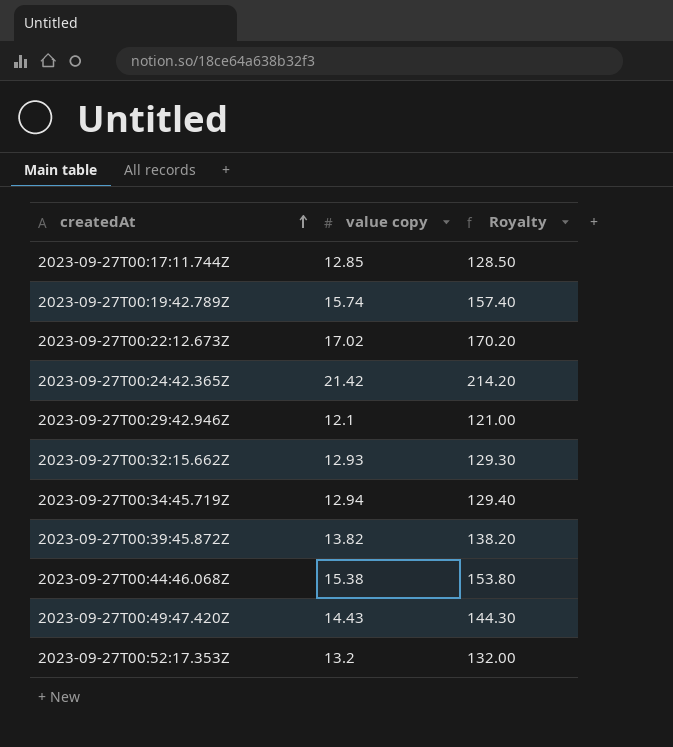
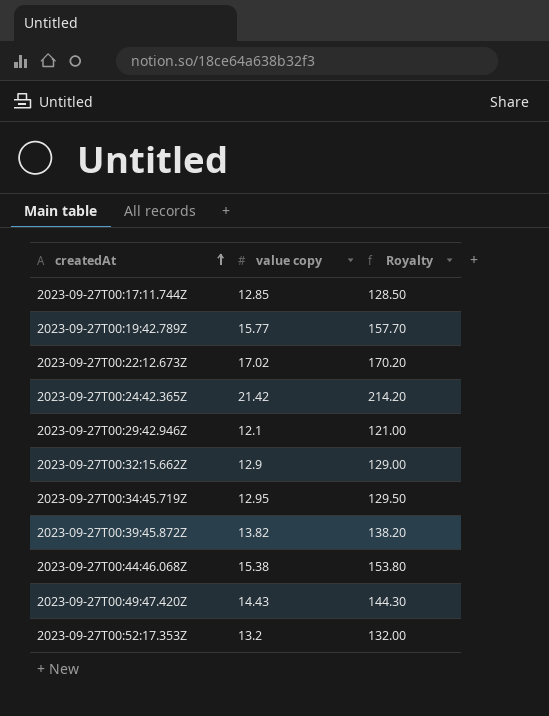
2023-09-27T00:19:42.789Z | value copy: 15.74 -> 15.77
2023-09-27T00:19:42.789Z | Royalty: 157.40 -> 157.70
2023-09-27T00:32:15.662Z | value copy: 12.93 -> 12.9
2023-09-27T00:32:15.662Z | Royalty: 129.30 -> 129.00
2023-09-27T00:34:45.719Z | value copy: 12.94 -> 12.95
2023-09-27T00:34:45.719Z | Royalty: 129.40 -> 129.50

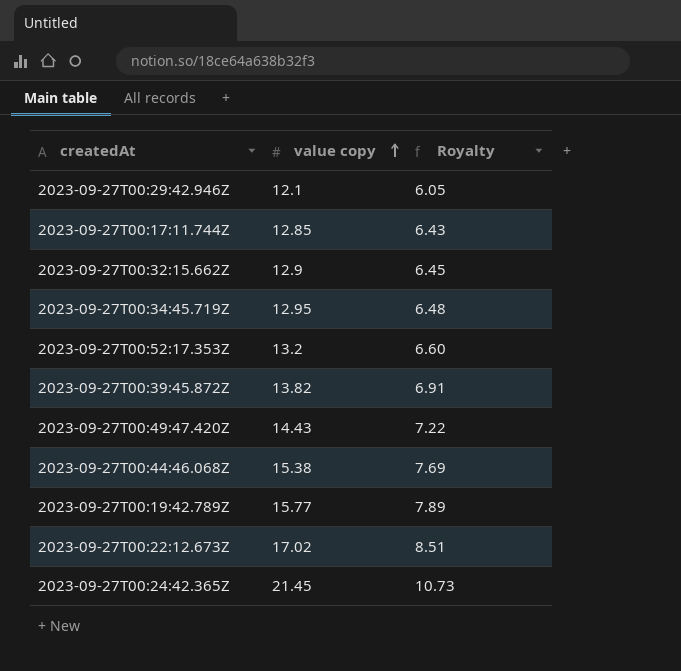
row order: createdAt ascending -> value copy ascending
column Royalty | formula: [value copy] * 10 -> [value copy] * 0.5
2023-09-27T00:24:42.365Z | value copy: 21.42 -> 21.45

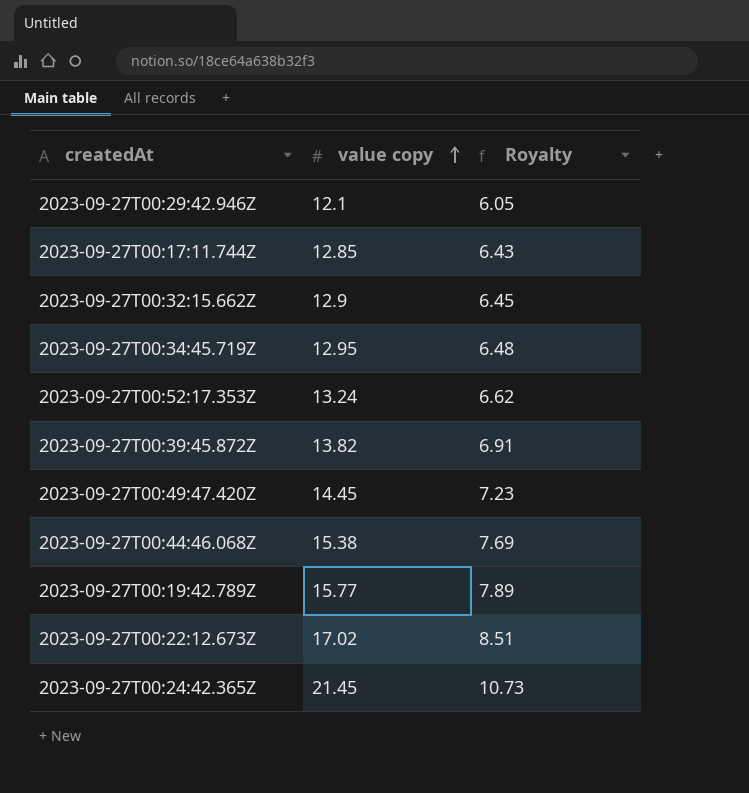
2023-09-27T00:52:17.353Z | value copy: 13.2 -> 13.24
2023-09-27T00:52:17.353Z | Royalty: 6.60 -> 6.62
2023-09-27T00:49:47.420Z | value copy: 14.43 -> 14.45
2023-09-27T00:49:47.420Z | Royalty: 7.22 -> 7.23

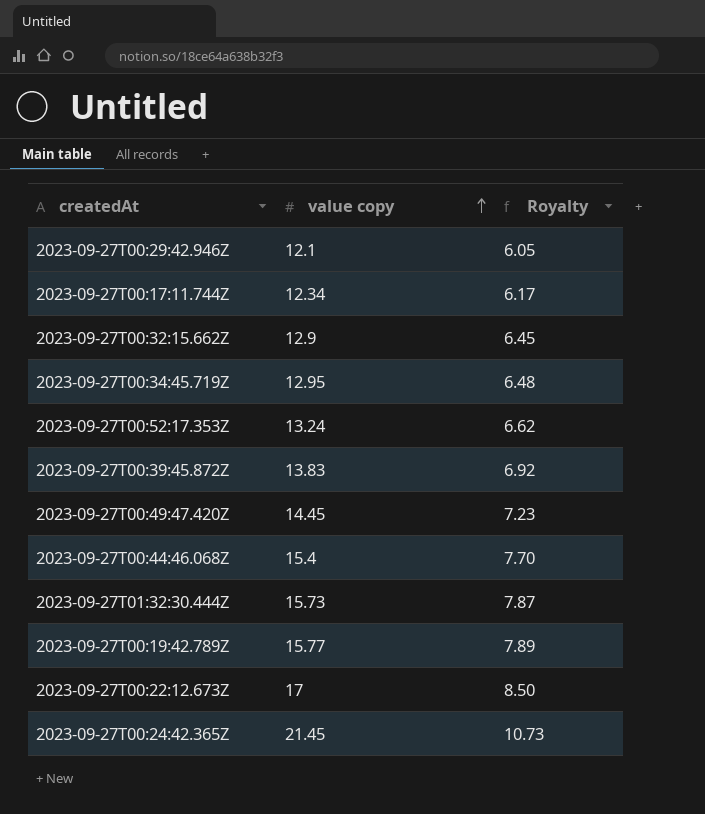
2023-09-27T00:17:11.744Z | value copy: 12.85 -> 12.34
2023-09-27T00:17:11.744Z | Royalty: 6.43 -> 6.17
2023-09-27T00:39:45.872Z | value copy: 13.82 -> 13.83
2023-09-27T00:39:45.872Z | Royalty: 6.91 -> 6.92
2023-09-27T00:44:46.068Z | value copy: 15.38 -> 15.4
2023-09-27T00:44:46.068Z | Royalty: 7.69 -> 7.70
row 2023-09-27T01:32:30.444Z: none -> 15.73 | 7.87
2023-09-27T00:22:12.673Z | value copy: 17.02 -> 17
2023-09-27T00:22:12.673Z | Royalty: 8.51 -> 8.50

